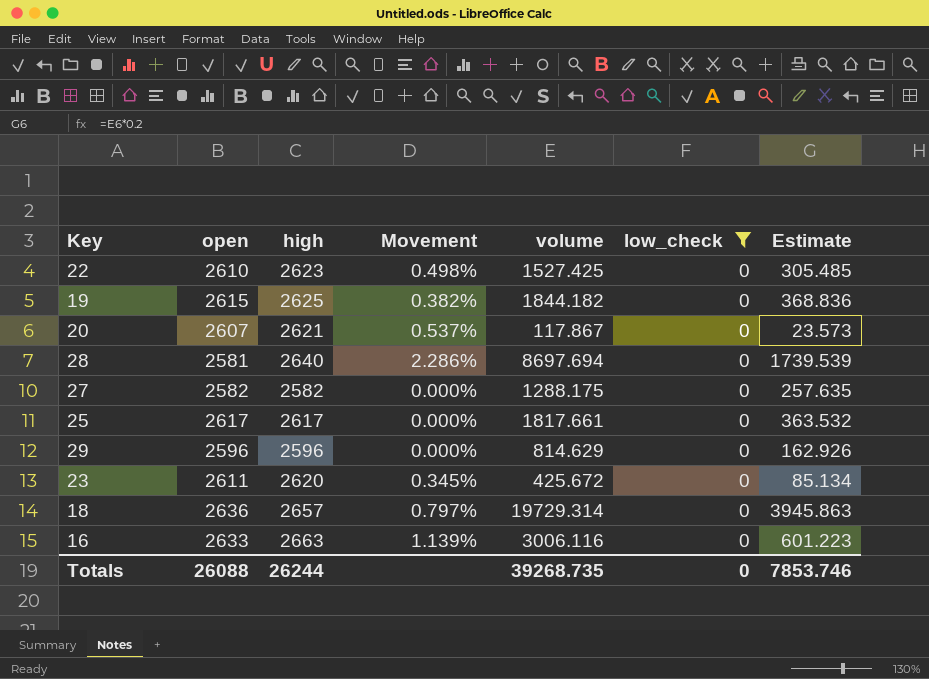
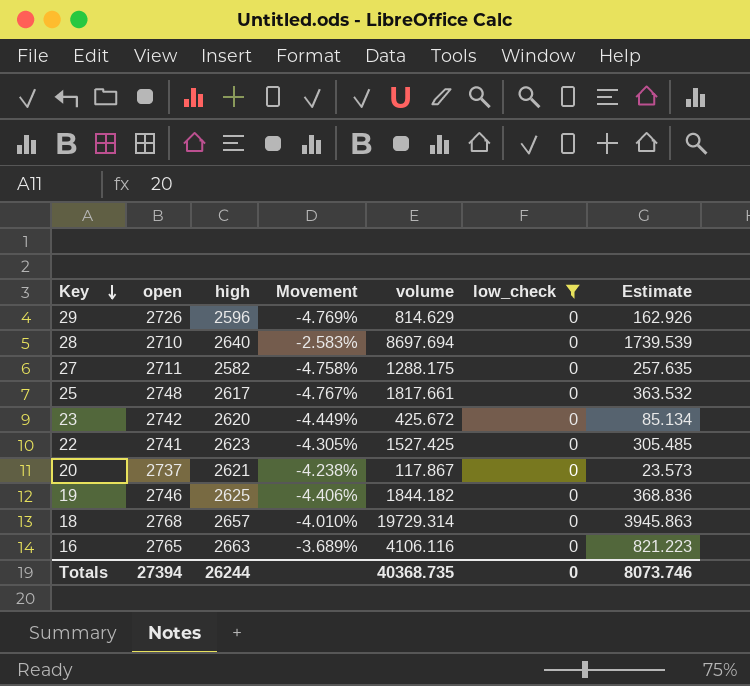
row order: none -> Key descending
29 | open: 2596 -> 2726
29 | Movement: 0.000% -> -4.769%
28 | open: 2581 -> 2710
28 | Movement: 2.286% -> -2.583%
27 | open: 2582 -> 2711
27 | Movement: 0.000% -> -4.758%
25 | open: 2617 -> 2748
25 | Movement: 0.000% -> -4.767%
23 | open: 2611 -> 2742
23 | Movement: 0.345% -> -4.449%
22 | open: 2610 -> 2741
22 | Movement: 0.498% -> -4.305%
20 | open: 2607 -> 2737
20 | Movement: 0.537% -> -4.238%
19 | open: 2615 -> 2746
19 | Movement: 0.382% -> -4.406%
18 | open: 2636 -> 2768
18 | Movement: 0.797% -> -4.010%
16 | open: 2633 -> 2765
16 | Movement: 1.139% -> -3.689%
16 | volume: 3006.116 -> 4106.116
16 | Estimate: 601.223 -> 821.223
Totals | open: 26088 -> 27394
Totals | volume: 39268.735 -> 40368.735
Totals | Estimate: 7853.746 -> 8073.746

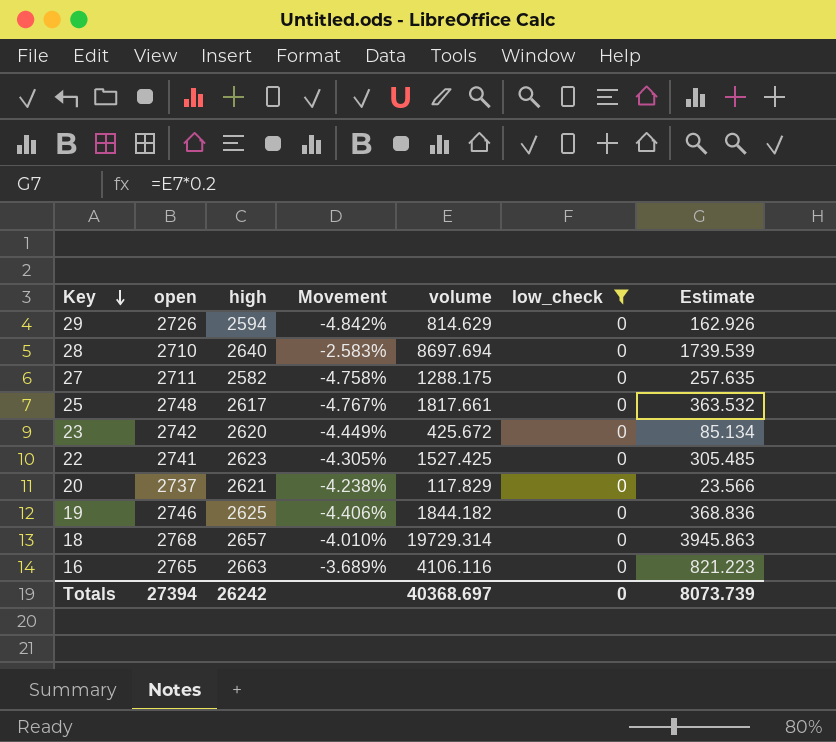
29 | high: 2596 -> 2594
29 | Movement: -4.769% -> -4.842%
20 | volume: 117.867 -> 117.829
20 | Estimate: 23.573 -> 23.566
Totals | high: 26244 -> 26242
Totals | volume: 40368.735 -> 40368.697
Totals | Estimate: 8073.746 -> 8073.739

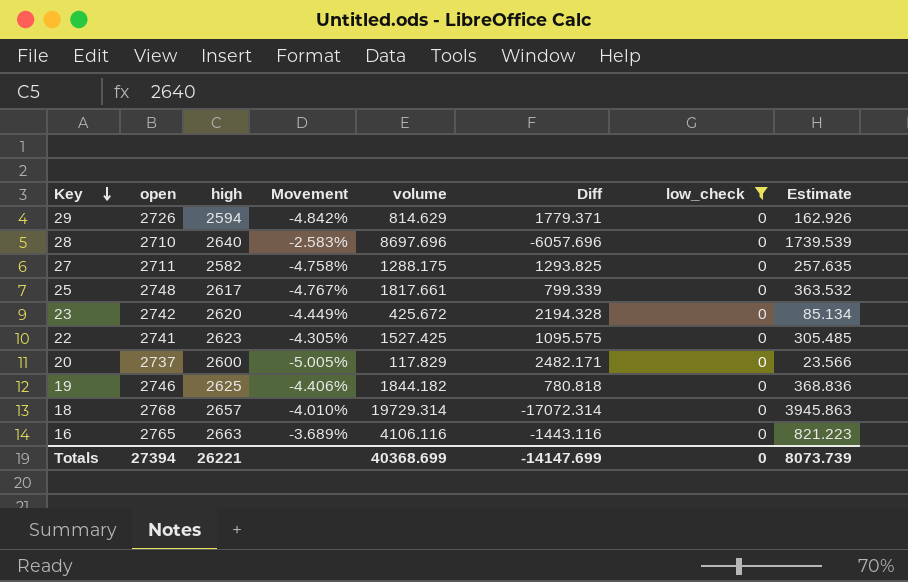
column Diff | formula: none -> [high] - [volume]
28 | volume: 8697.694 -> 8697.696
20 | high: 2621 -> 2600
20 | Movement: -4.238% -> -5.005%
Totals | high: 26242 -> 26221
Totals | volume: 40368.697 -> 40368.699

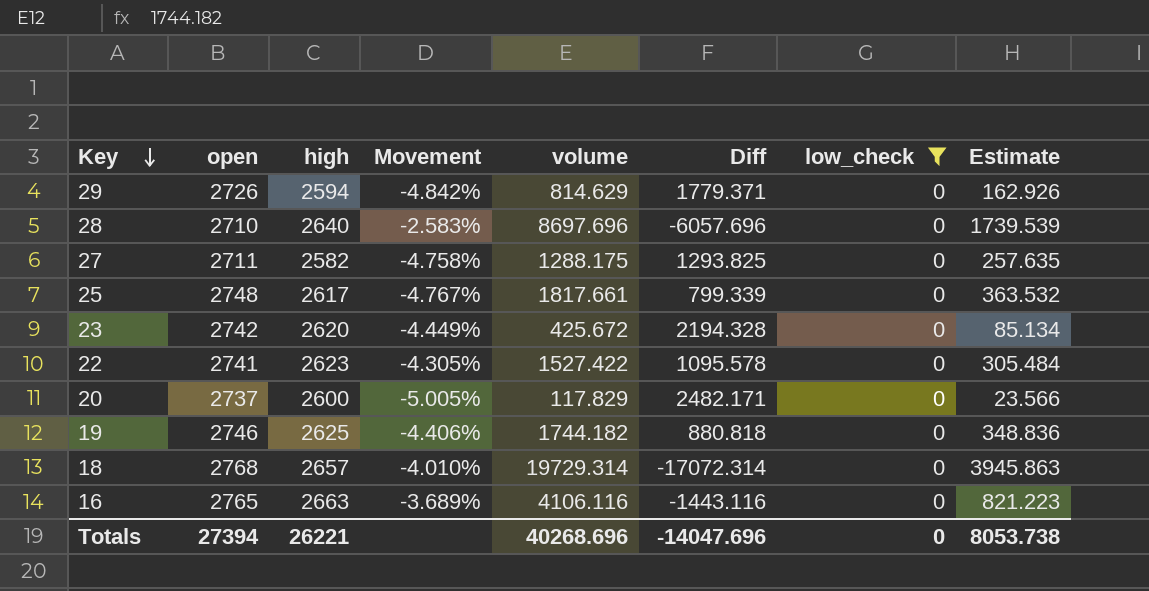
22 | volume: 1527.425 -> 1527.422
22 | Diff: 1095.575 -> 1095.578
22 | Estimate: 305.485 -> 305.484
19 | volume: 1844.182 -> 1744.182
19 | Diff: 780.818 -> 880.818
19 | Estimate: 368.836 -> 348.836
Totals | volume: 40368.699 -> 40268.696
Totals | Diff: -14147.699 -> -14047.696
Totals | Estimate: 8073.739 -> 8053.738

